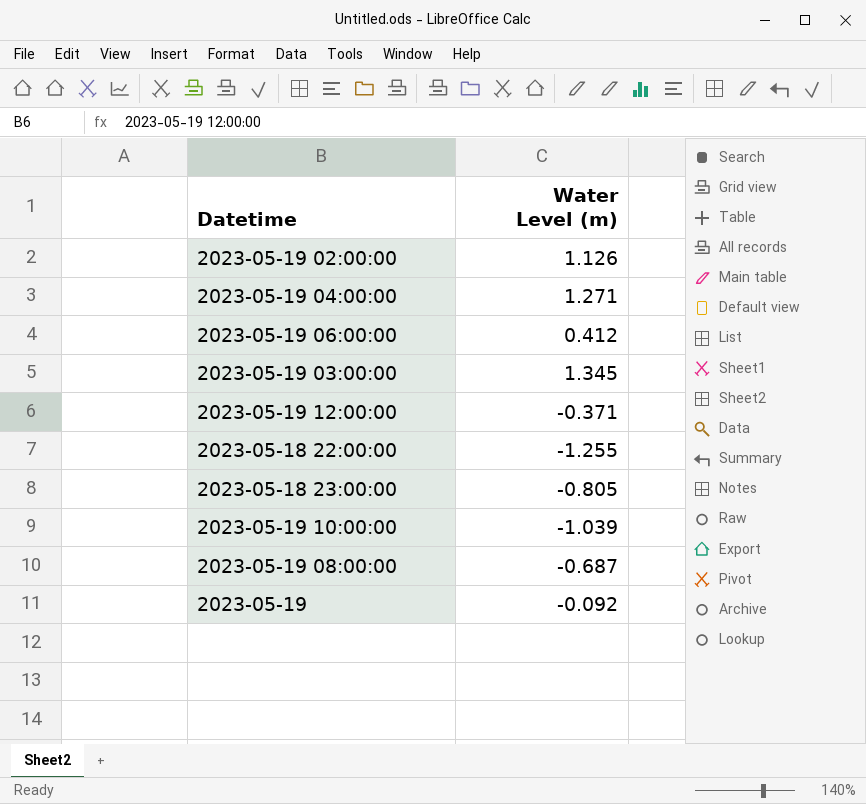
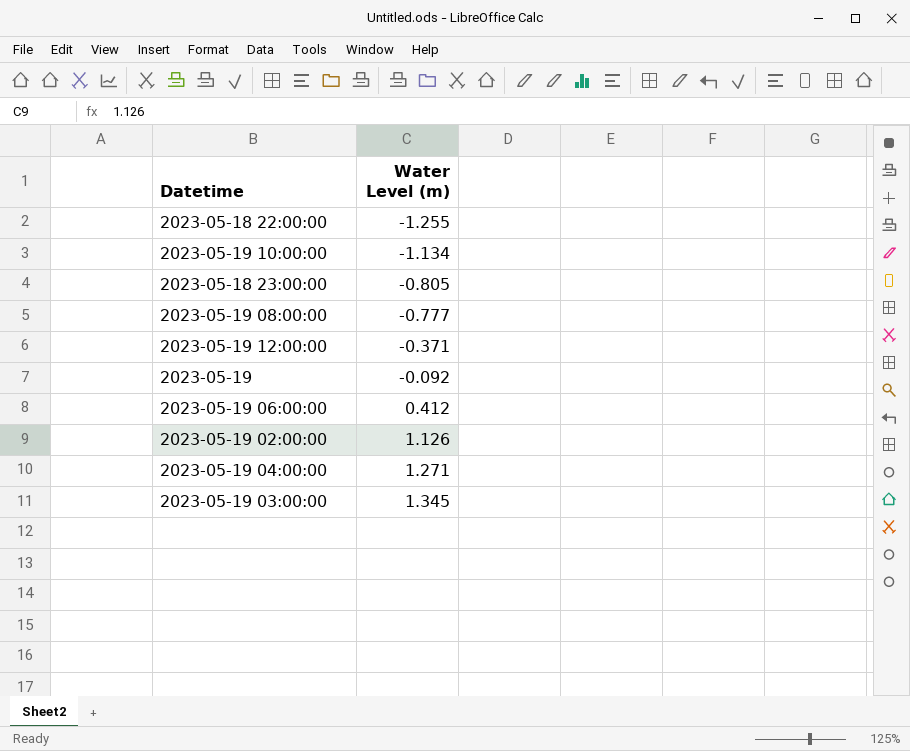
row order: none -> Water Level (m) ascending
2023-05-19 10:00:00 | Water Level (m): -1.039 -> -1.134
2023-05-19 08:00:00 | Water Level (m): -0.687 -> -0.777

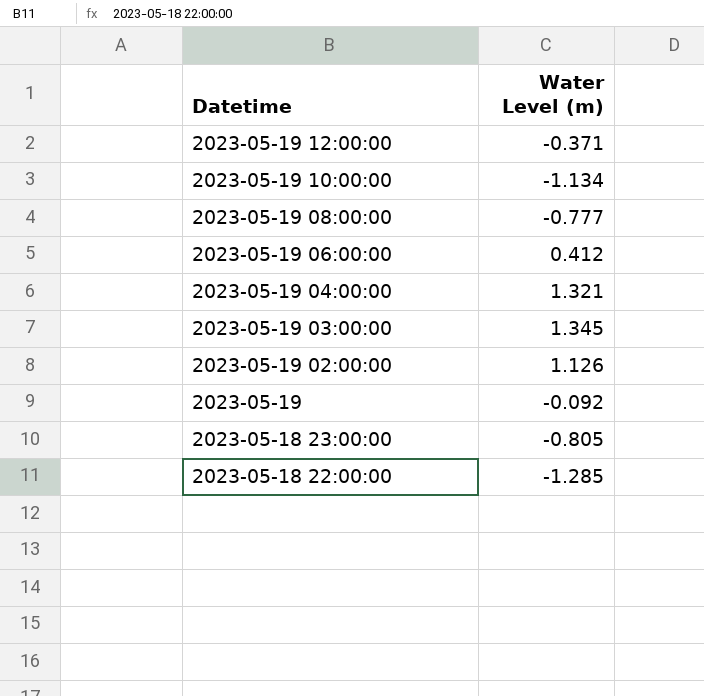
row order: Water Level (m) ascending -> Datetime descending
2023-05-19 04:00:00 | Water Level (m): 1.271 -> 1.321
2023-05-18 22:00:00 | Water Level (m): -1.255 -> -1.285

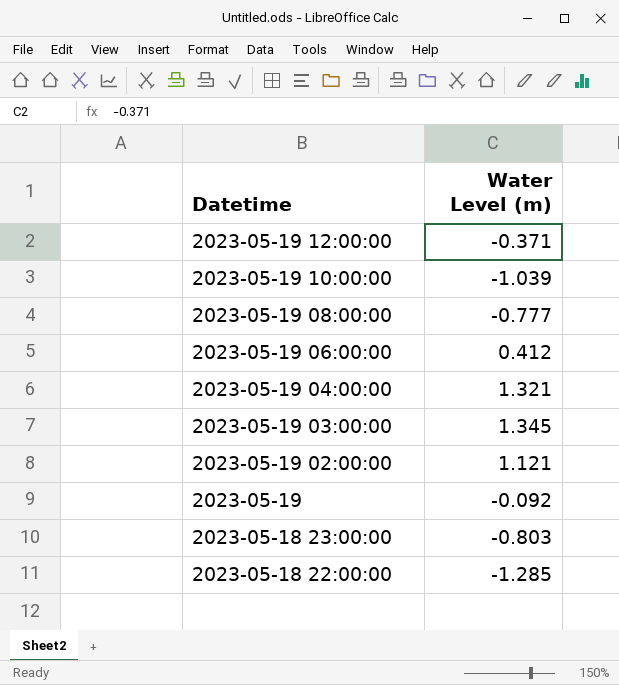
2023-05-19 10:00:00 | Water Level (m): -1.134 -> -1.039
2023-05-19 02:00:00 | Water Level (m): 1.126 -> 1.121
2023-05-18 23:00:00 | Water Level (m): -0.805 -> -0.803

